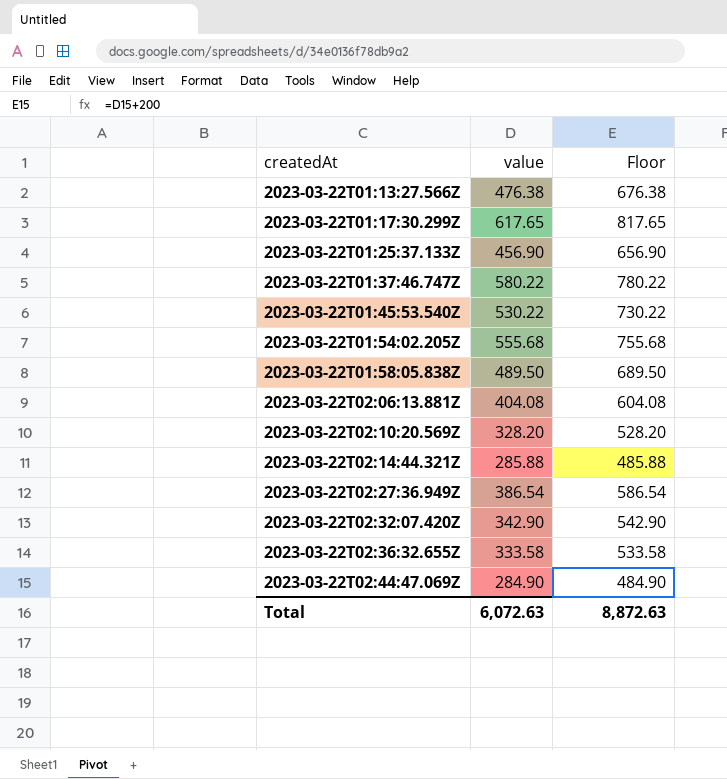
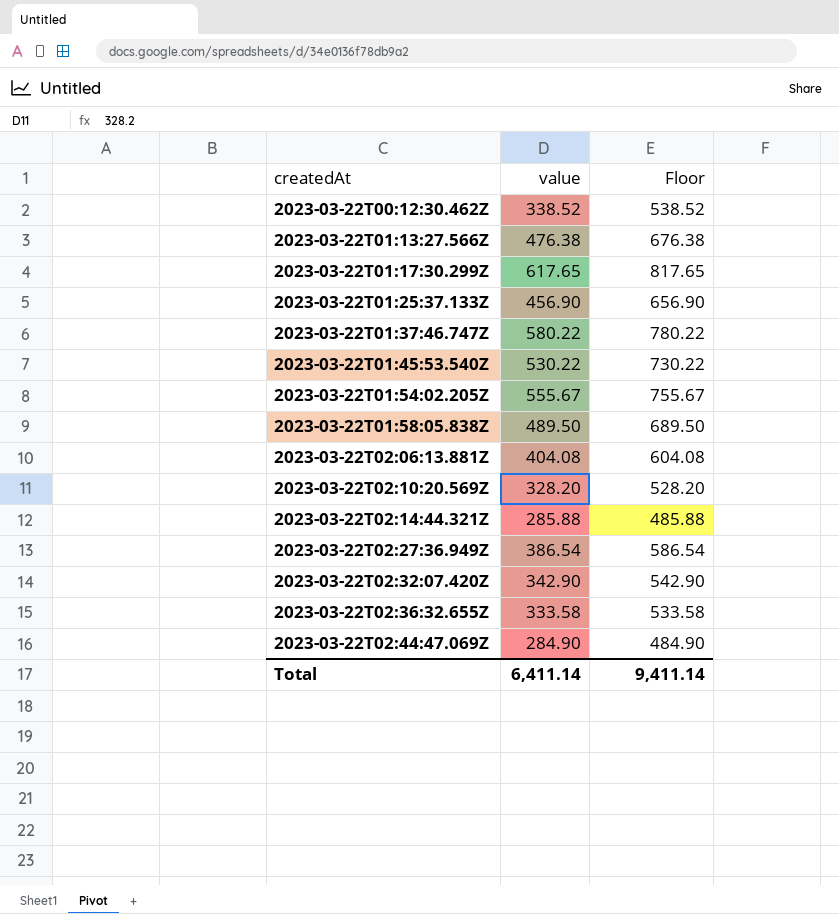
row 2023-03-22T00:12:30.462Z: none -> 338.52 | 538.52
2023-03-22T01:54:02.205Z | value: 555.68 -> 555.67
2023-03-22T01:54:02.205Z | Floor: 755.68 -> 755.67
Total | value: 6,072.63 -> 6,411.14
Total | Floor: 8,872.63 -> 9,411.14

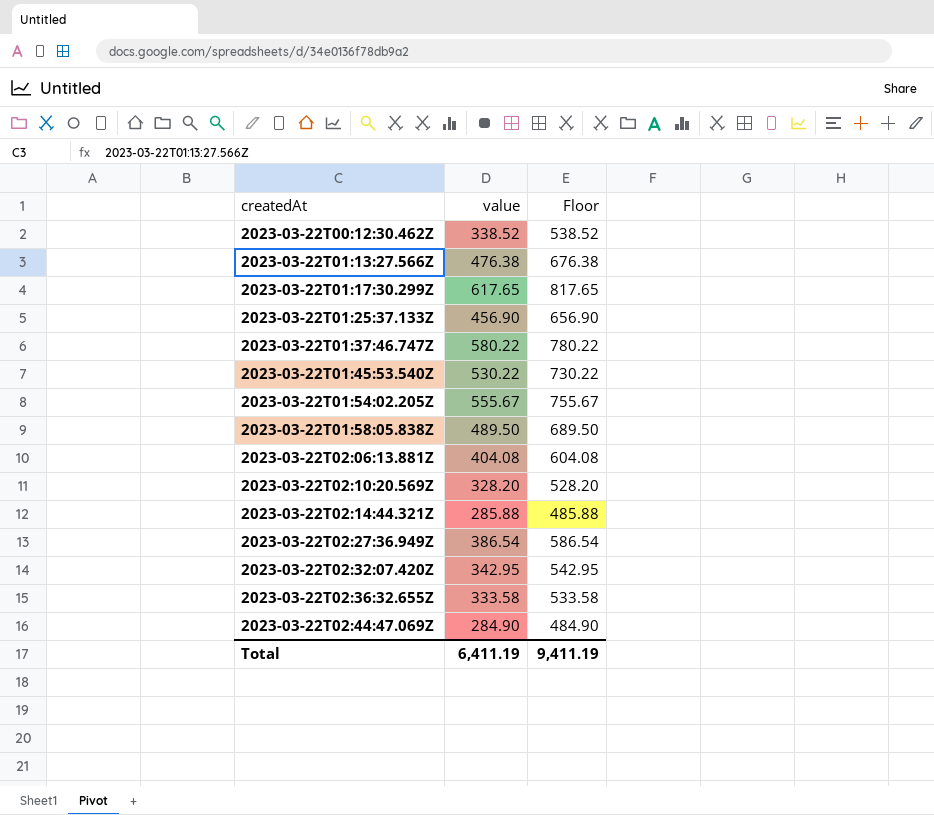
2023-03-22T02:32:07.420Z | value: 342.90 -> 342.95
2023-03-22T02:32:07.420Z | Floor: 542.90 -> 542.95
Total | value: 6,411.14 -> 6,411.19
Total | Floor: 9,411.14 -> 9,411.19

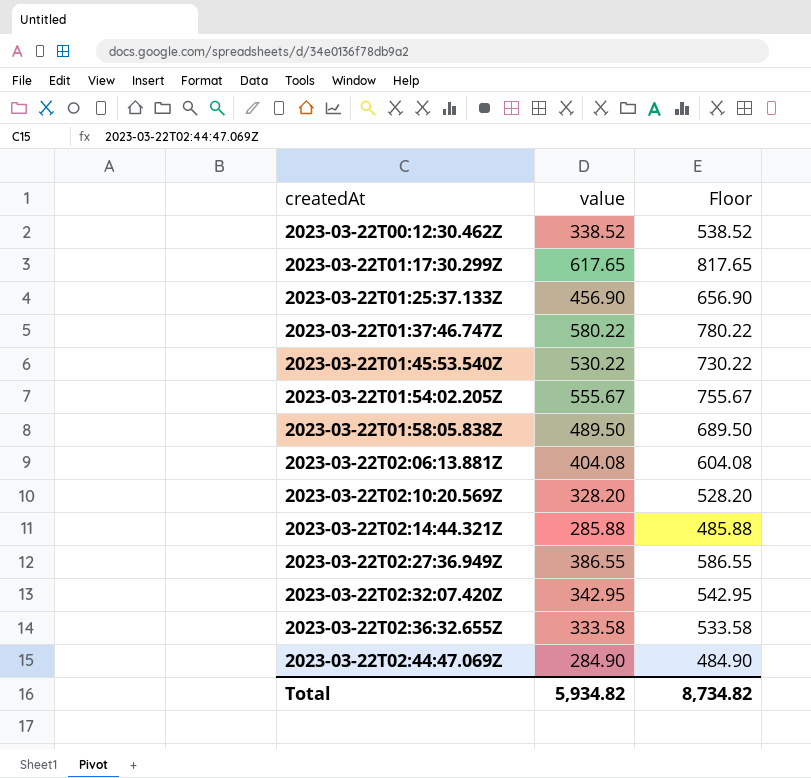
row 2023-03-22T01:13:27.566Z: 476.38 | 676.38 -> none
2023-03-22T02:27:36.949Z | value: 386.54 -> 386.55
2023-03-22T02:27:36.949Z | Floor: 586.54 -> 586.55
Total | value: 6,411.19 -> 5,934.82
Total | Floor: 9,411.19 -> 8,734.82

